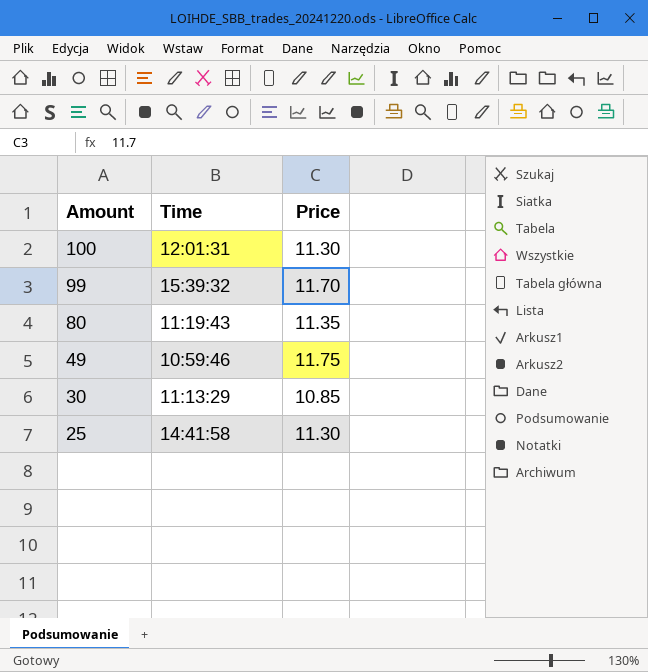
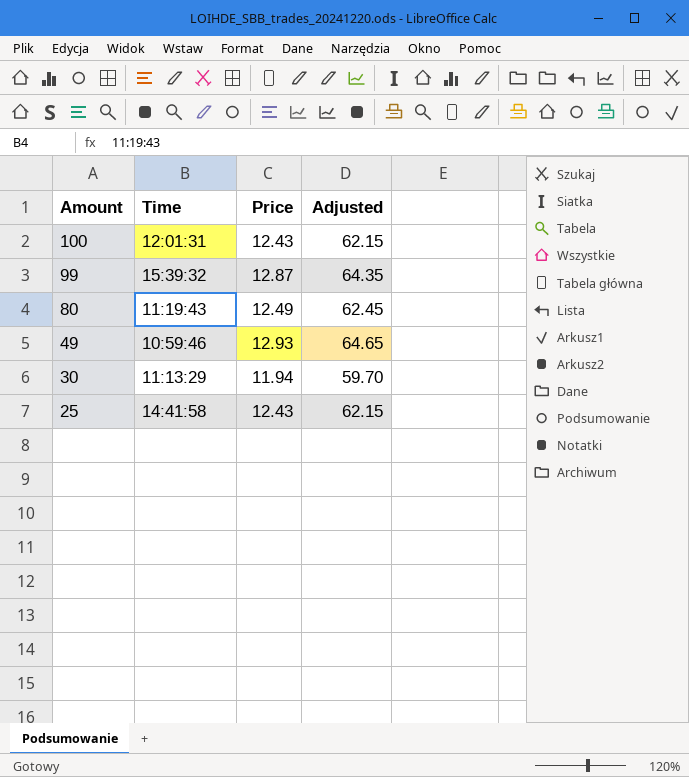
column Adjusted | formula: none -> [Price] * 5
100 | Price: 11.30 -> 12.43
99 | Price: 11.70 -> 12.87
80 | Price: 11.35 -> 12.49
49 | Price: 11.75 -> 12.93
30 | Price: 10.85 -> 11.94
25 | Price: 11.30 -> 12.43

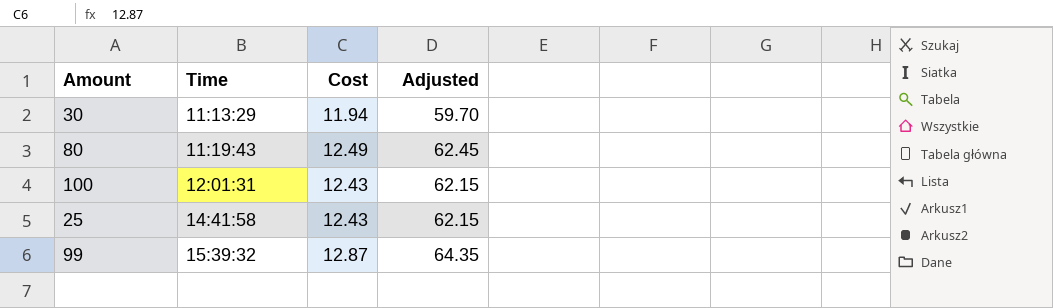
row order: Amount descending -> Time ascending
column name: Price -> Cost
row 49: 10:59:46 | 12.93 | 64.65 -> none

